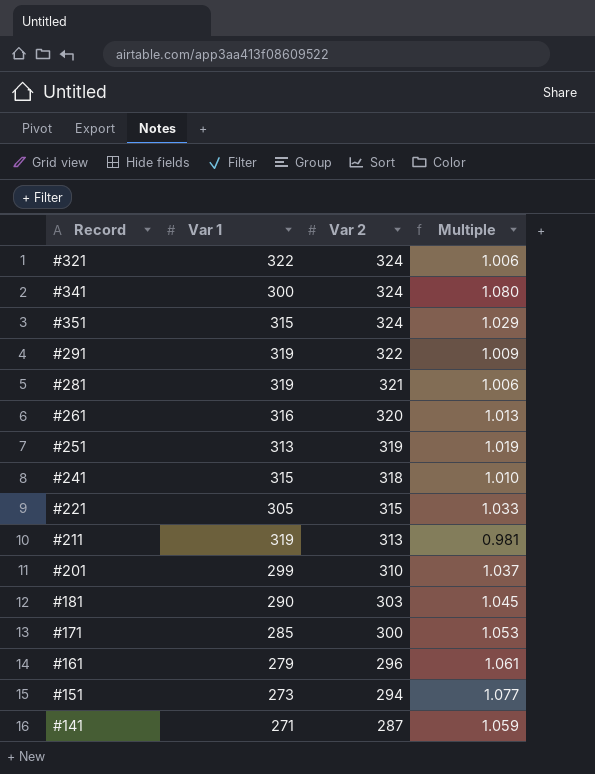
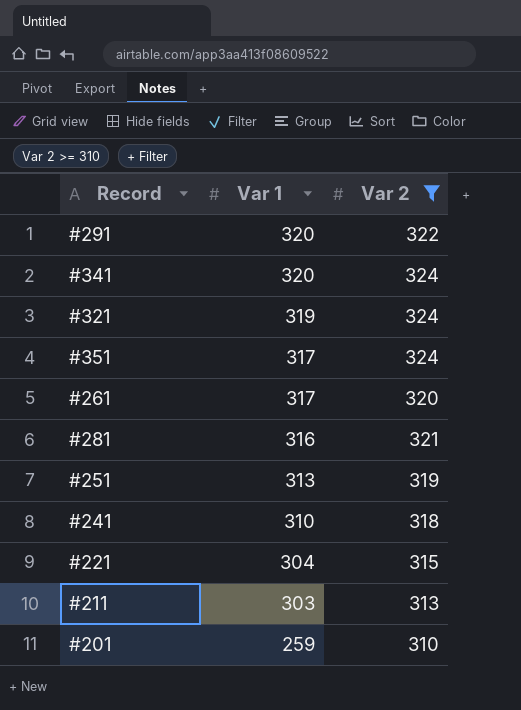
filter: none -> Var 2 >= 310
row order: Var 2 descending -> Var 1 descending
column Multiple | formula: [Var 2] / [Var 1] -> none
#291 | Var 1: 319 -> 320
#341 | Var 1: 300 -> 320
#321 | Var 1: 322 -> 319
#351 | Var 1: 315 -> 317
#261 | Var 1: 316 -> 317
#281 | Var 1: 319 -> 316
#241 | Var 1: 315 -> 310
#221 | Var 1: 305 -> 304
#211 | Var 1: 319 -> 303
#201 | Var 1: 299 -> 259

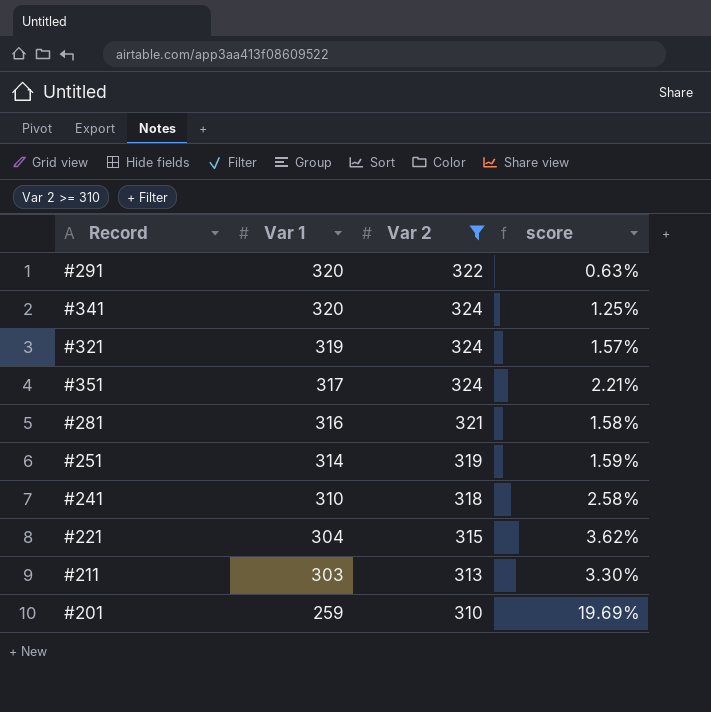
column score | formula: none -> ([Var 2] - [Var 1]) / [Var 1]
row #261: 317 | 320 -> none
#251 | Var 1: 313 -> 314

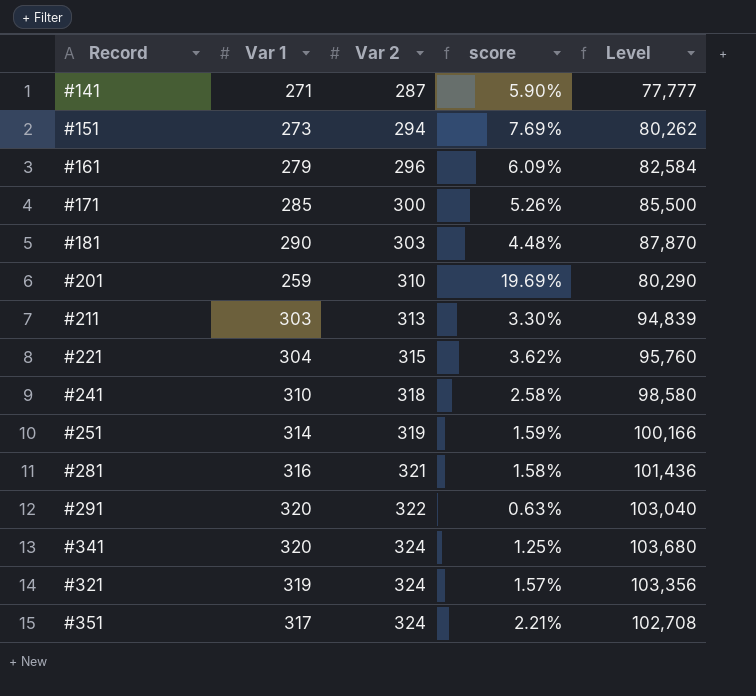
filter: Var 2 >= 310 -> none
row order: Var 1 descending -> Var 2 ascending
column Level | formula: none -> [Var 1] * [Var 2]

